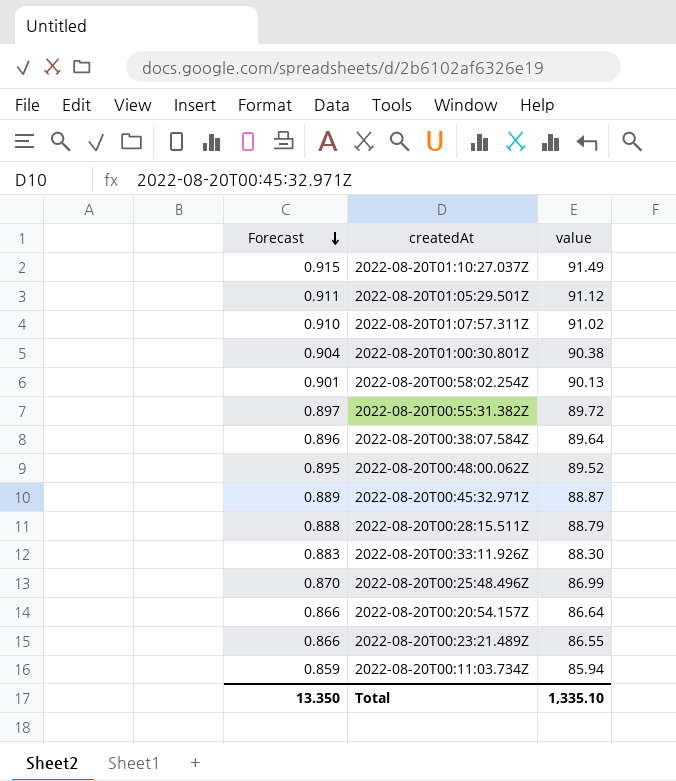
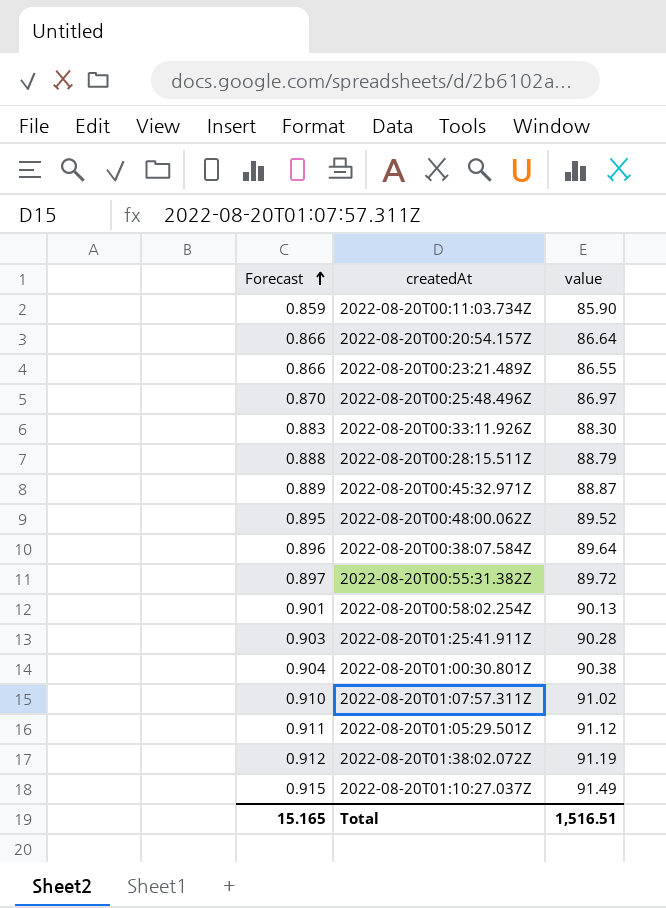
row order: Forecast descending -> Forecast ascending
2022-08-20T00:11:03.734Z | value: 85.94 -> 85.90
2022-08-20T00:25:48.496Z | value: 86.99 -> 86.97
row 2022-08-20T01:25:41.911Z: none -> 0.903 | 90.28
row 2022-08-20T01:38:02.072Z: none -> 0.912 | 91.19
Total | Forecast: 13.350 -> 15.165
Total | value: 1,335.10 -> 1,516.51

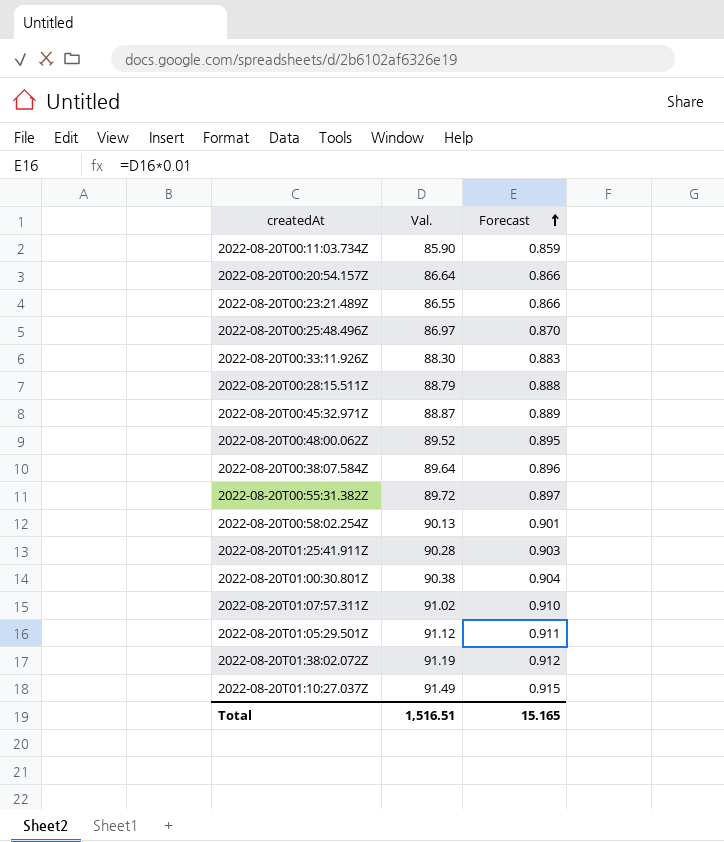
column name: value -> Val.
column Forecast | position: 1 -> 3

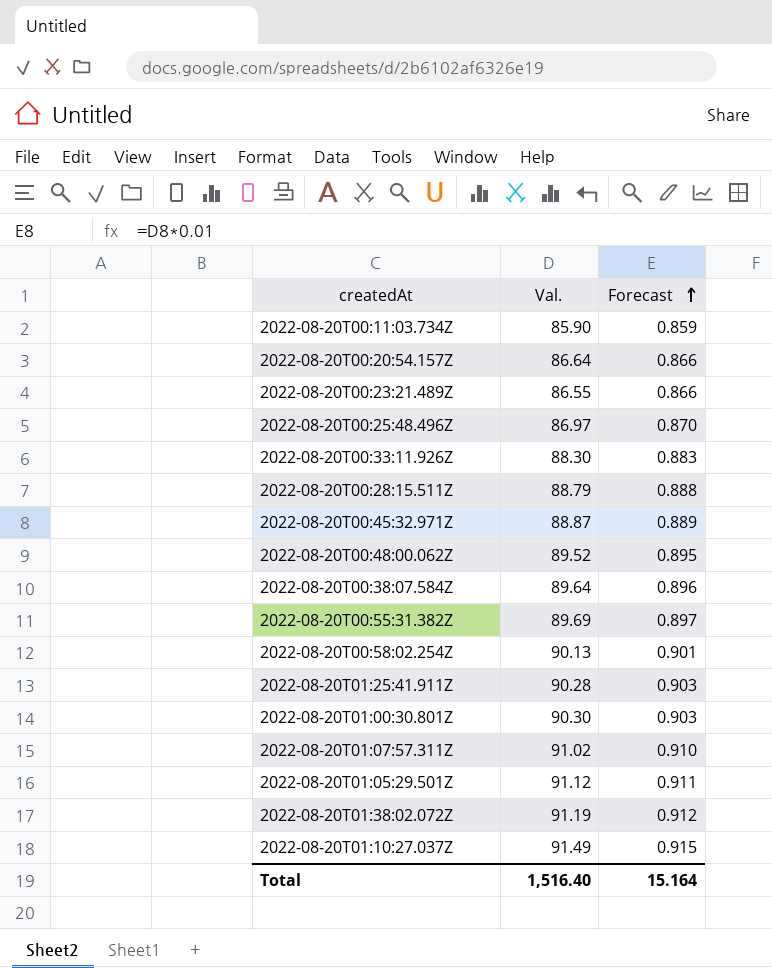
2022-08-20T00:55:31.382Z | Val.: 89.72 -> 89.69
2022-08-20T01:00:30.801Z | Val.: 90.38 -> 90.30
2022-08-20T01:00:30.801Z | Forecast: 0.904 -> 0.903
Total | Val.: 1,516.51 -> 1,516.40
Total | Forecast: 15.165 -> 15.164

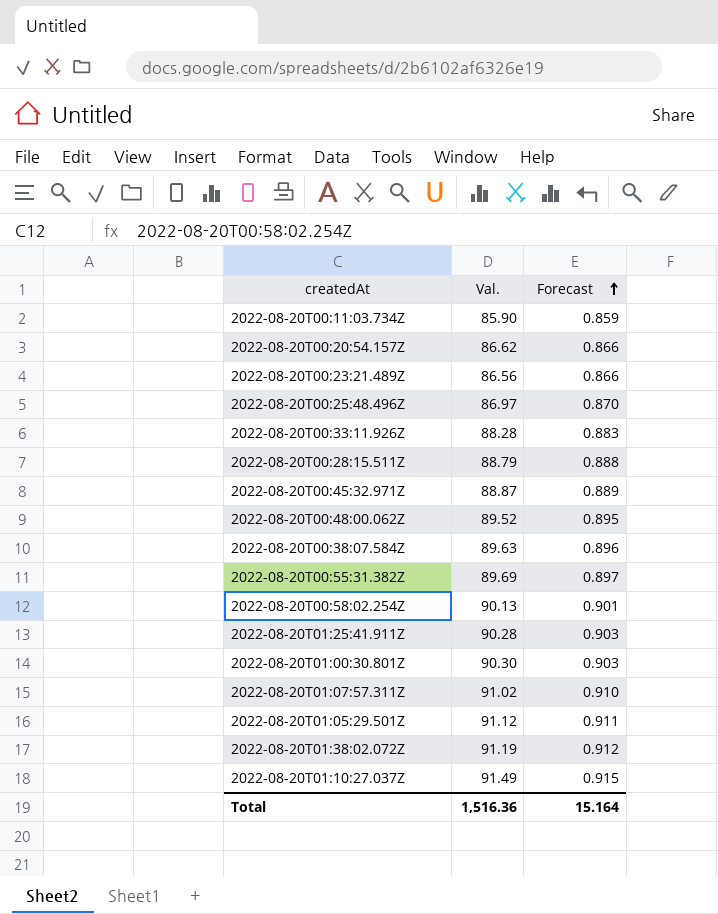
2022-08-20T00:20:54.157Z | Val.: 86.64 -> 86.62
2022-08-20T00:23:21.489Z | Val.: 86.55 -> 86.56
2022-08-20T00:33:11.926Z | Val.: 88.30 -> 88.28
2022-08-20T00:38:07.584Z | Val.: 89.64 -> 89.63
Total | Val.: 1,516.40 -> 1,516.36

